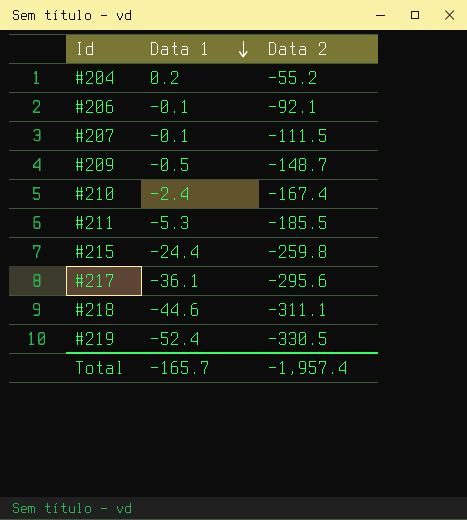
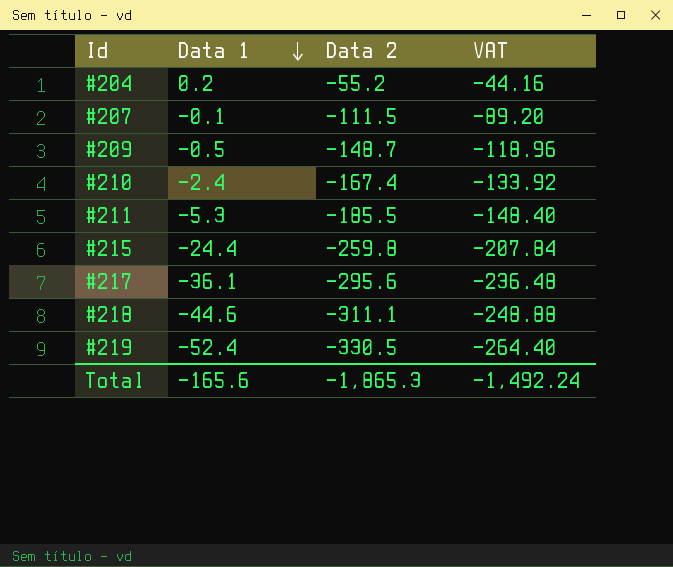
column VAT | formula: none -> [Data 2] * 0.8
row #206: -0.1 | -92.1 -> none
Total | Data 1: -165.7 -> -165.6
Total | Data 2: -1,957.4 -> -1,865.3

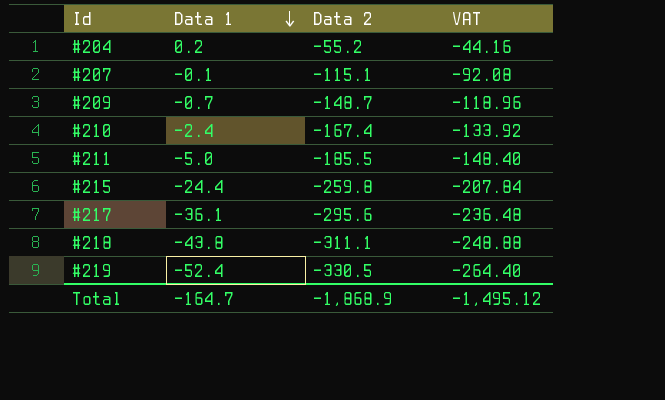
#207 | Data 2: -111.5 -> -115.1
#207 | VAT: -89.20 -> -92.08
#209 | Data 1: -0.5 -> -0.7
#211 | Data 1: -5.3 -> -5.0
#218 | Data 1: -44.6 -> -43.8
Total | Data 1: -165.6 -> -164.7
Total | Data 2: -1,865.3 -> -1,868.9
Total | VAT: -1,492.24 -> -1,495.12

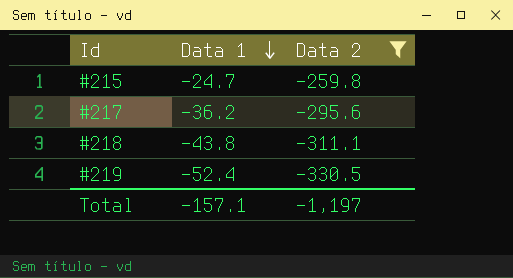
filter: none -> Data 2 <= -259.8
column VAT | formula: [Data 2] * 0.8 -> none
#215 | Data 1: -24.4 -> -24.7
#217 | Data 1: -36.1 -> -36.2
Total | Data 1: -164.7 -> -157.1
Total | Data 2: -1,868.9 -> -1,197

